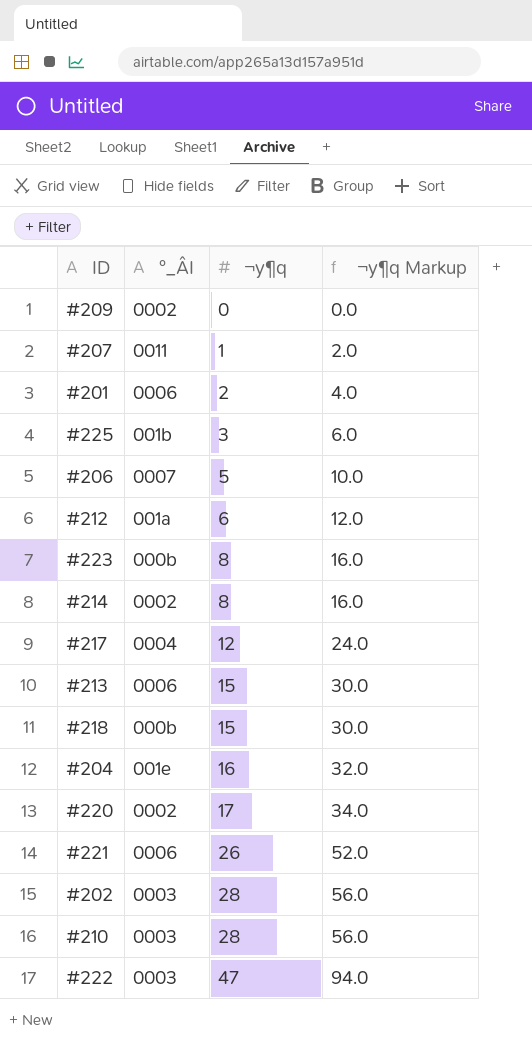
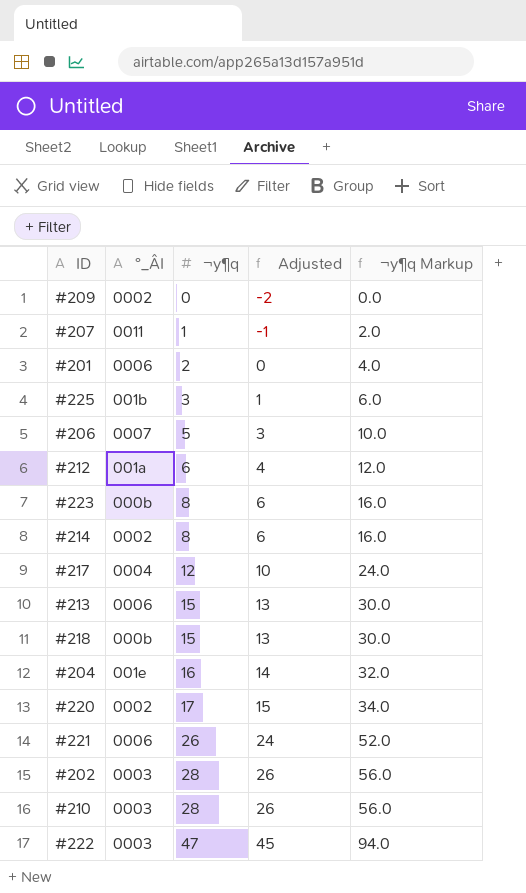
column Adjusted | formula: none -> [¬y¶q] - 2

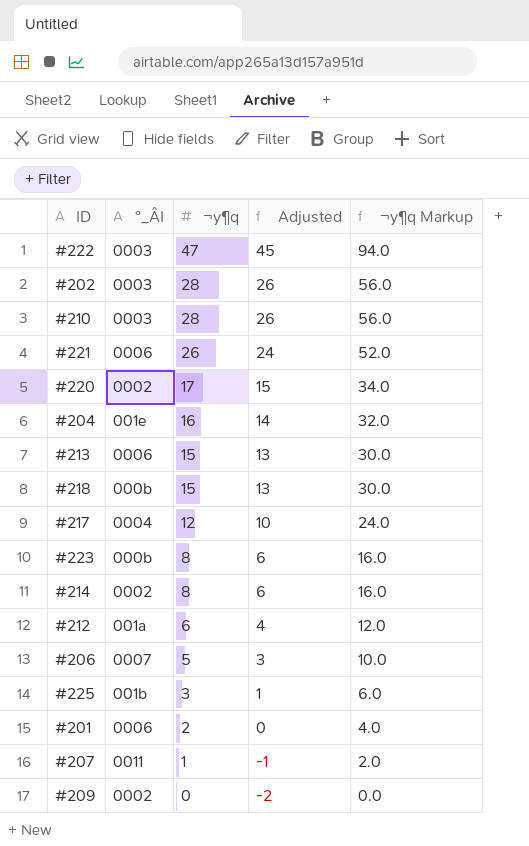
row order: ¬y¶q ascending -> ¬y¶q descending

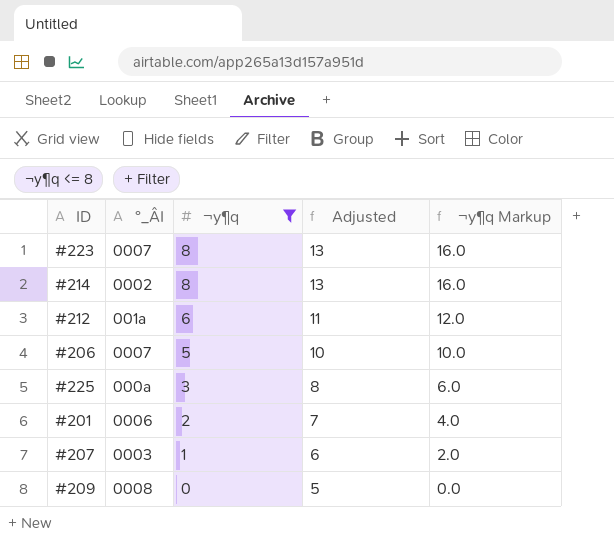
filter: none -> ¬y¶q <= 8
column Adjusted | formula: [¬y¶q] - 2 -> [¬y¶q] + 5
#223 | °_ÂI: 000b -> 0007
#225 | °_ÂI: 001b -> 000a
#207 | °_ÂI: 0011 -> 0003
#209 | °_ÂI: 0002 -> 0008

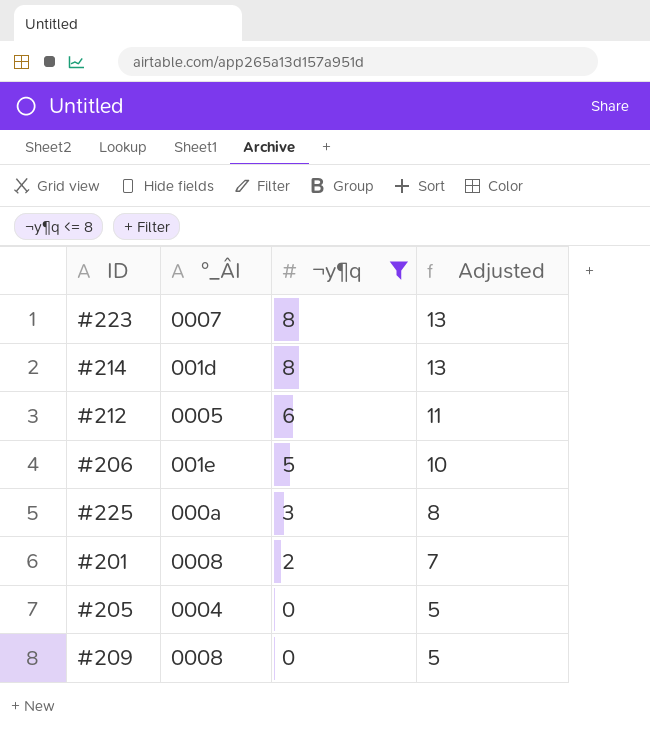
column ¬y¶q Markup | formula: [¬y¶q] * 2 -> none
row #207: 0003 | 1 | 6 | 2.0 -> none
#214 | °_ÂI: 0002 -> 001d
#212 | °_ÂI: 001a -> 0005
#206 | °_ÂI: 0007 -> 001e
#201 | °_ÂI: 0006 -> 0008
row #205: none -> 0004 | 0 | 5

